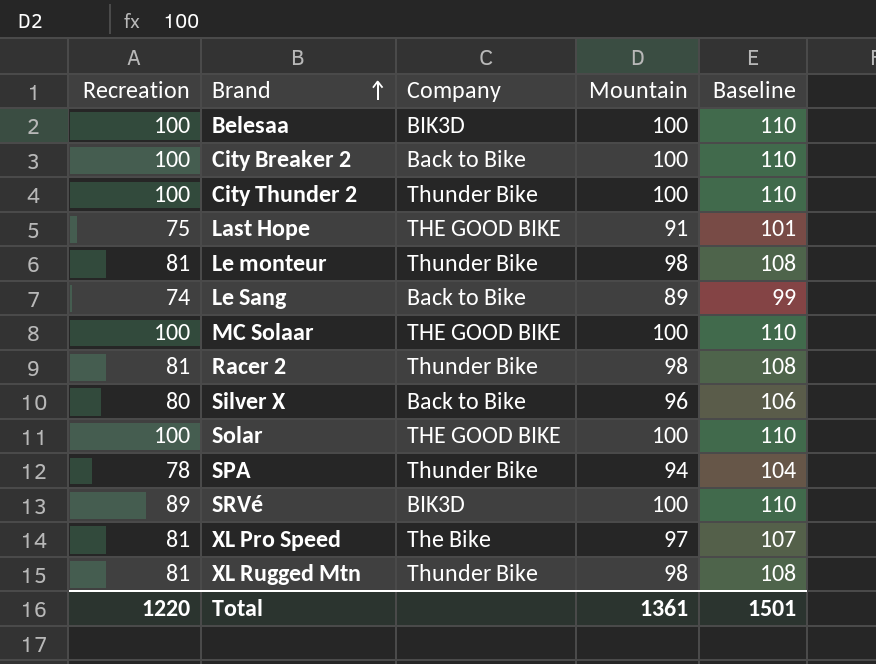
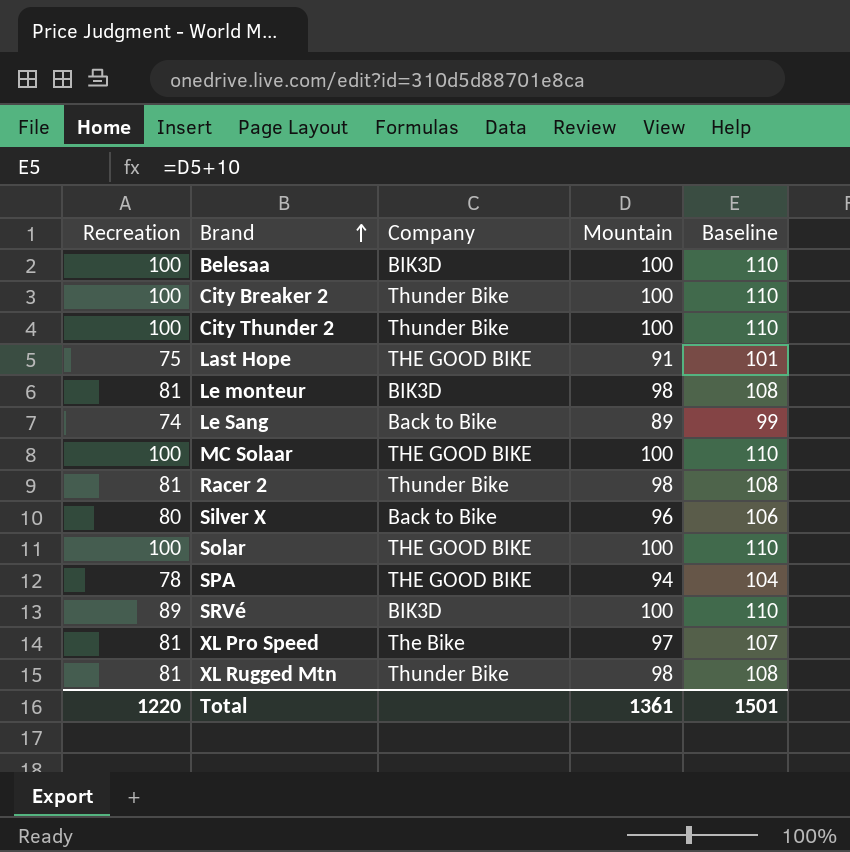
City Breaker 2 | Company: Back to Bike -> Thunder Bike
Le monteur | Company: Thunder Bike -> BIK3D
SPA | Company: Thunder Bike -> THE GOOD BIKE

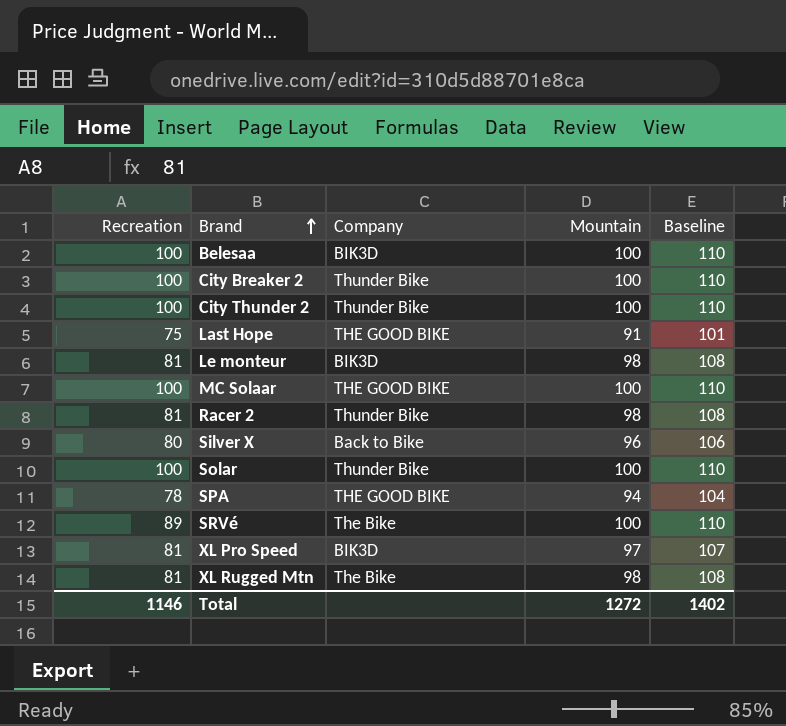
row Le Sang: 74 | Back to Bike | 89 | 99 -> none
Solar | Company: THE GOOD BIKE -> Thunder Bike
SRVé | Company: BIK3D -> The Bike
XL Pro Speed | Company: The Bike -> BIK3D
XL Rugged Mtn | Company: Thunder Bike -> The Bike
Total | Recreation: 1220 -> 1146
Total | Mountain: 1361 -> 1272
Total | Baseline: 1501 -> 1402

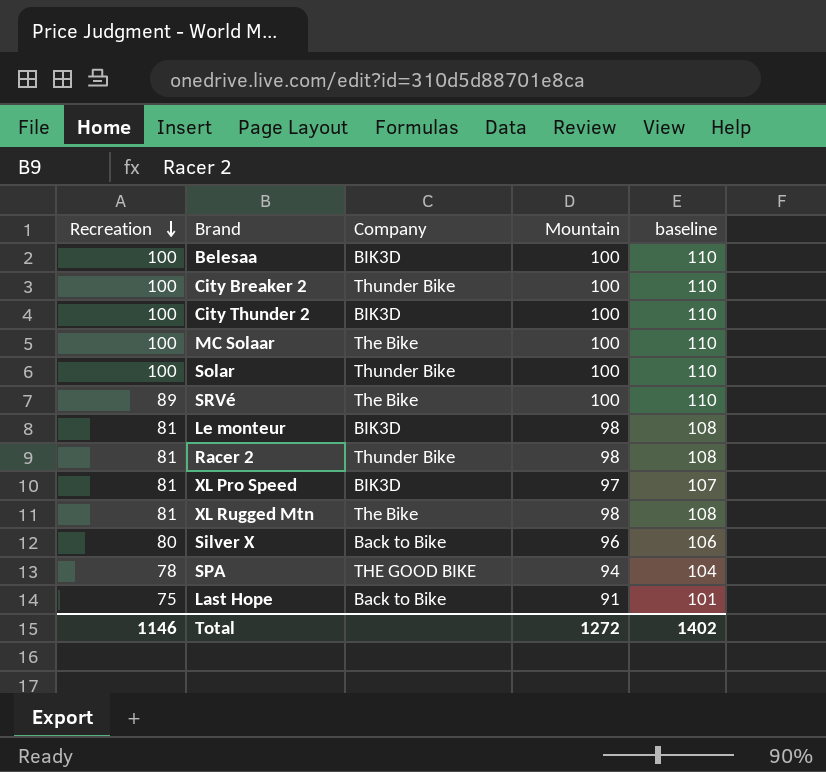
row order: Brand ascending -> Recreation descending
column name: Baseline -> baseline
City Thunder 2 | Company: Thunder Bike -> BIK3D
MC Solaar | Company: THE GOOD BIKE -> The Bike
Last Hope | Company: THE GOOD BIKE -> Back to Bike

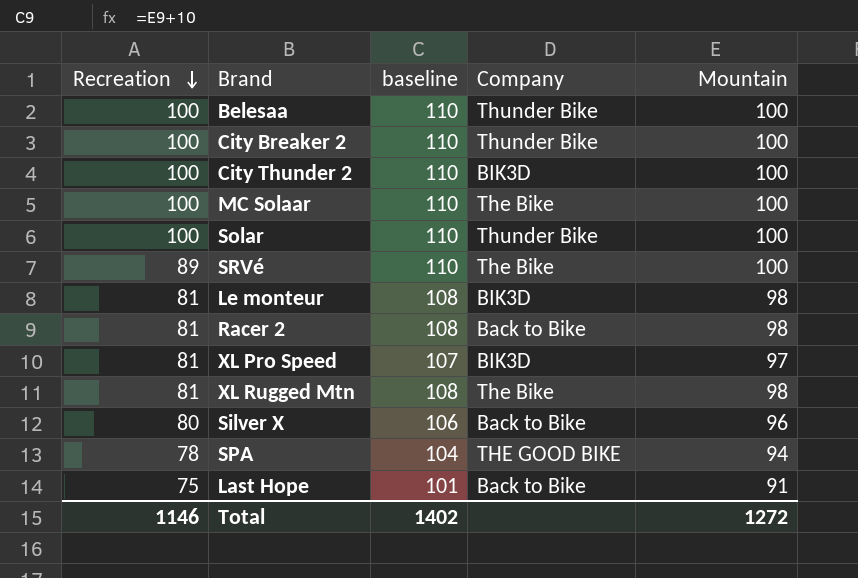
column baseline | position: 5 -> 3
Belesaa | Company: BIK3D -> Thunder Bike
Racer 2 | Company: Thunder Bike -> Back to Bike

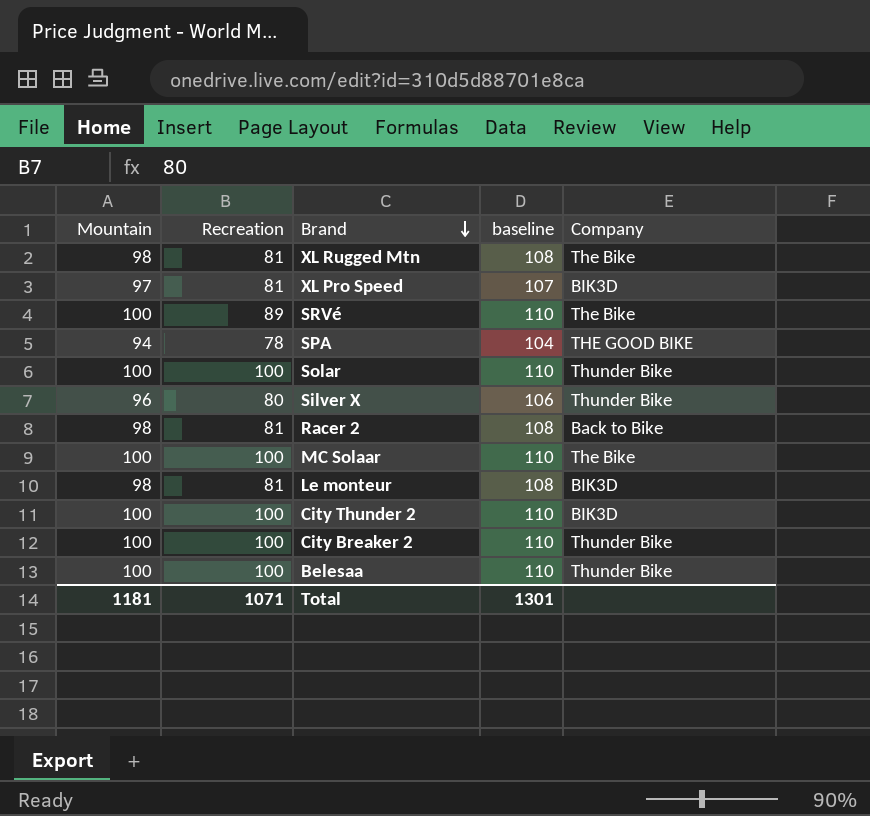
row order: Recreation descending -> Brand descending
column Mountain | position: 5 -> 1
row Last Hope: 75 | 101 | Back to Bike | 91 -> none
Silver X | Company: Back to Bike -> Thunder Bike
Total | Mountain: 1272 -> 1181
Total | Recreation: 1146 -> 1071
Total | baseline: 1402 -> 1301

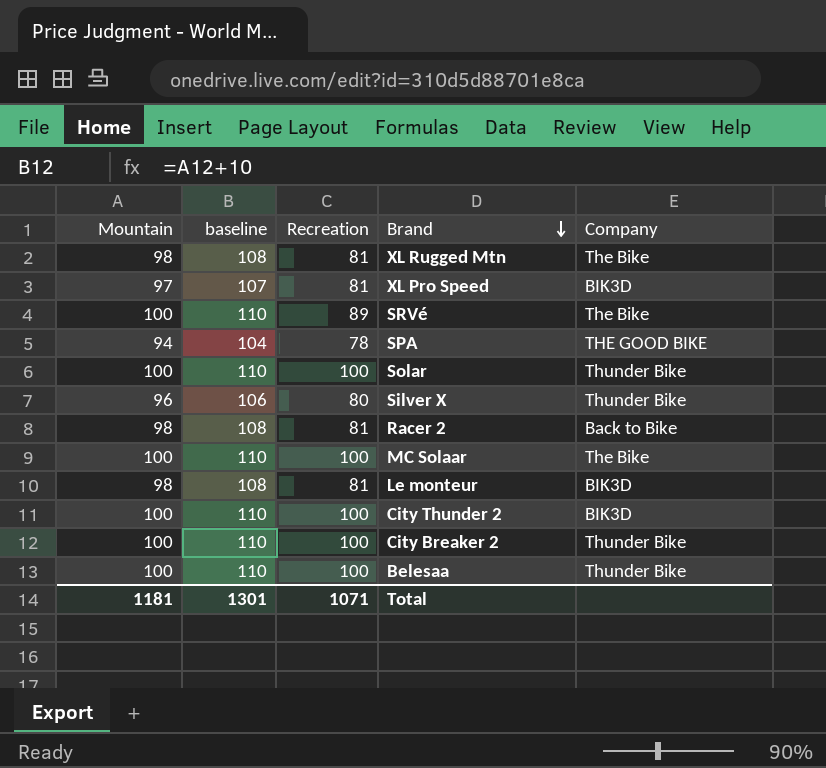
column baseline | position: 4 -> 2

